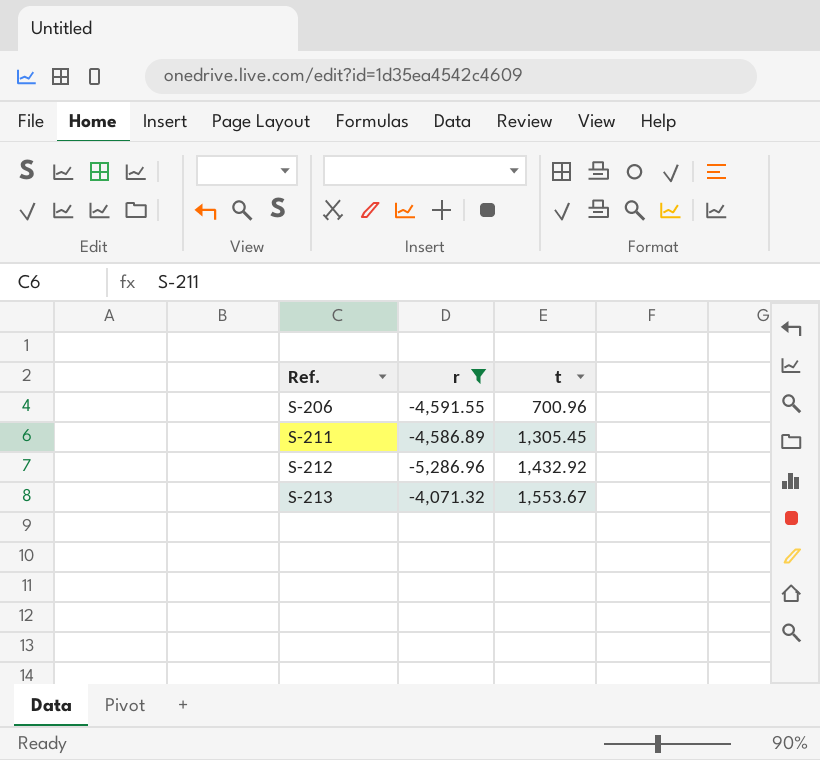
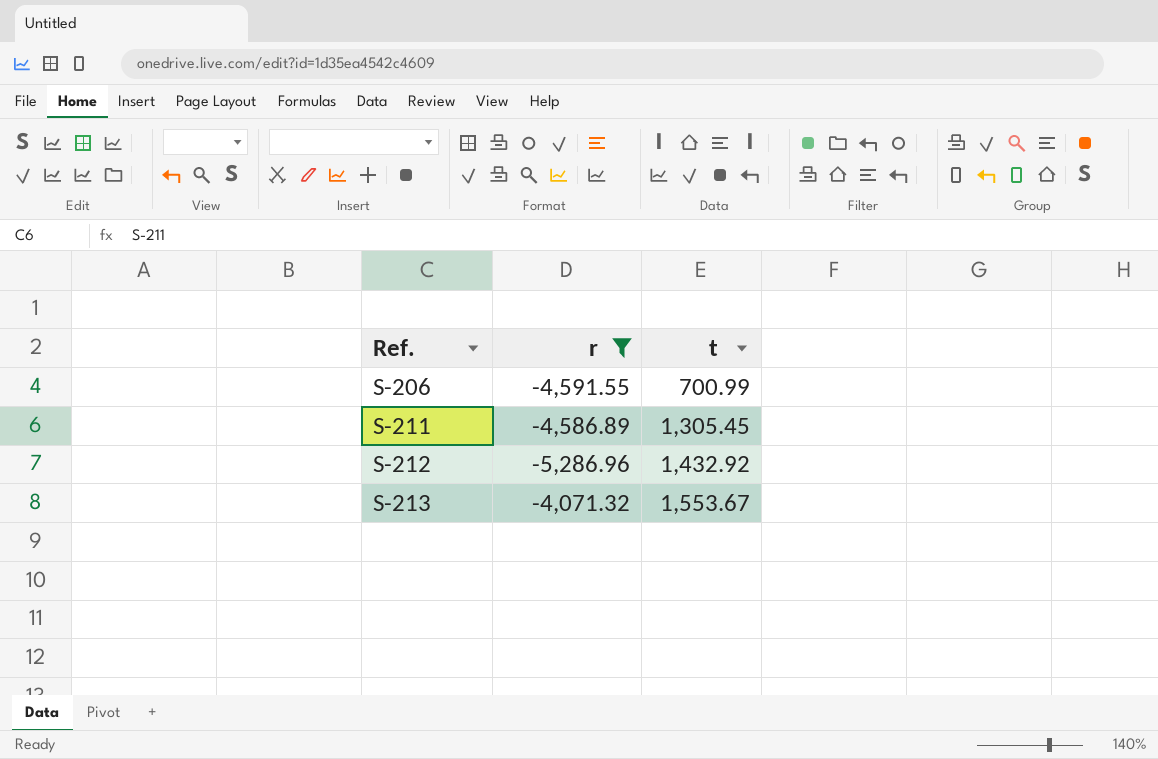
S-206 | t: 700.96 -> 700.99

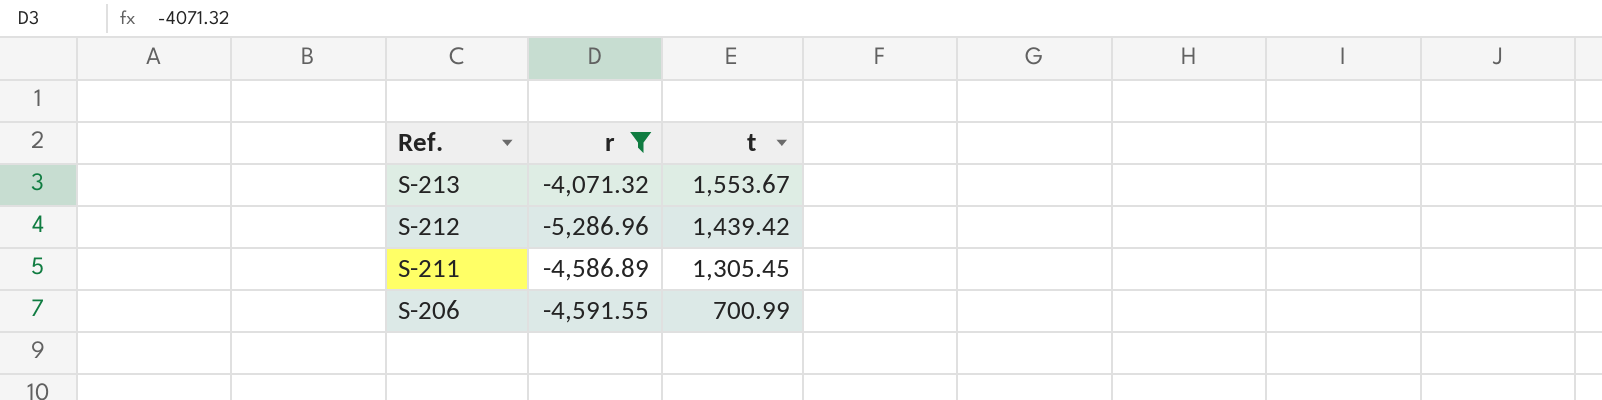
row order: Ref. ascending -> Ref. descending
S-212 | t: 1,432.92 -> 1,439.42

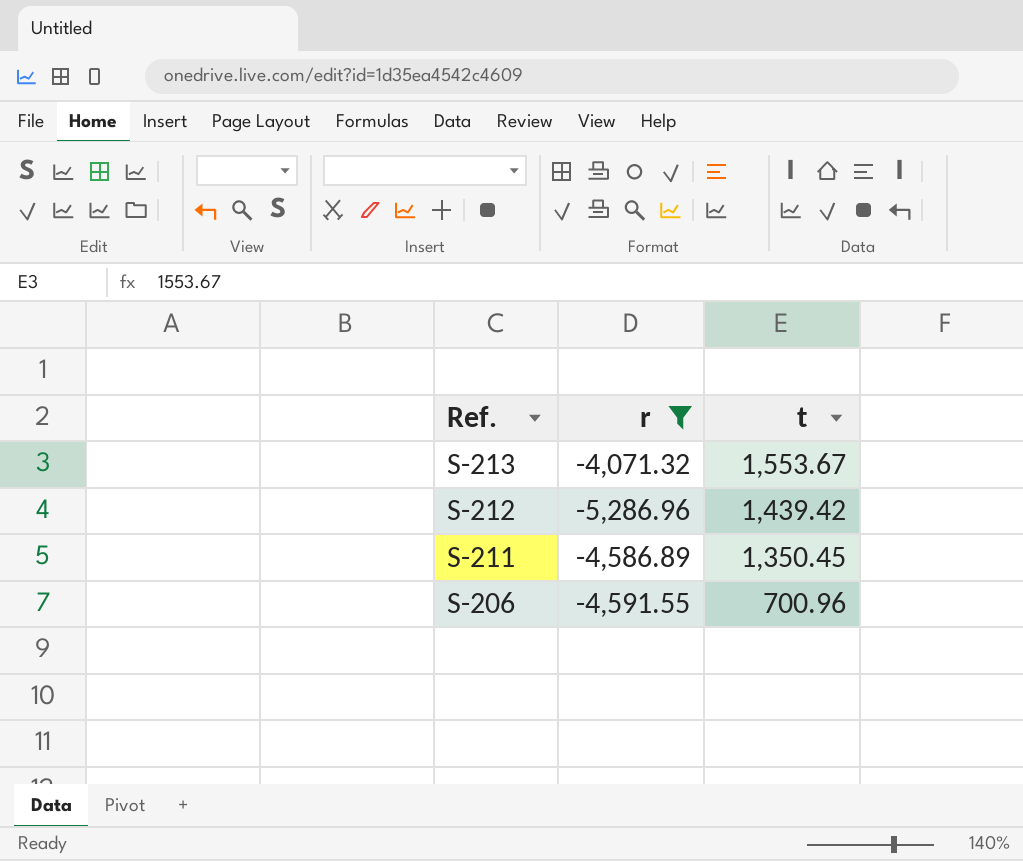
S-211 | t: 1,305.45 -> 1,350.45
S-206 | t: 700.99 -> 700.96

